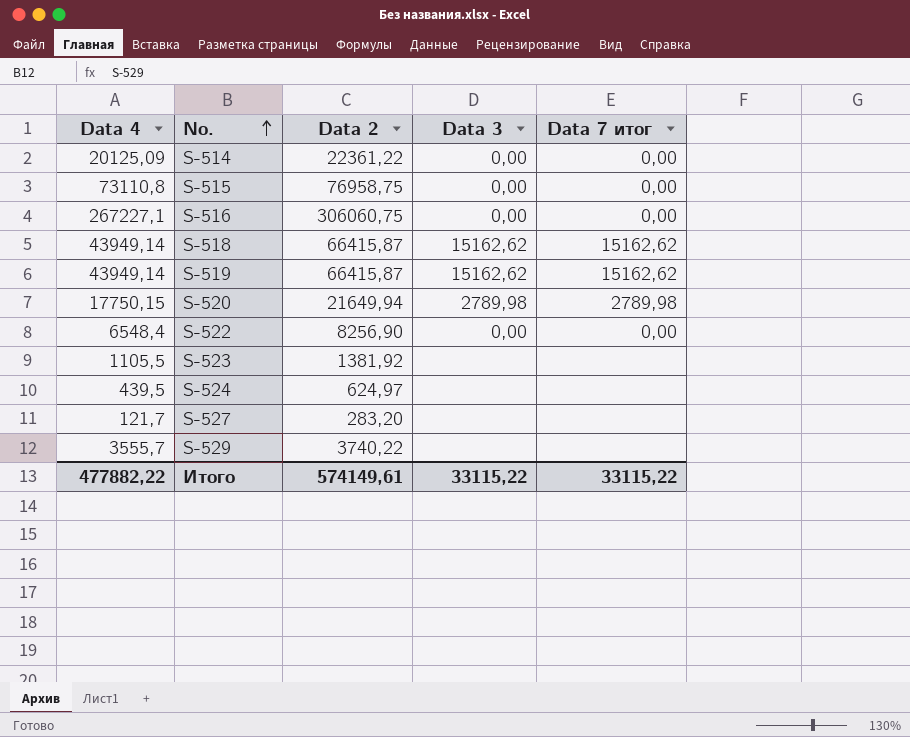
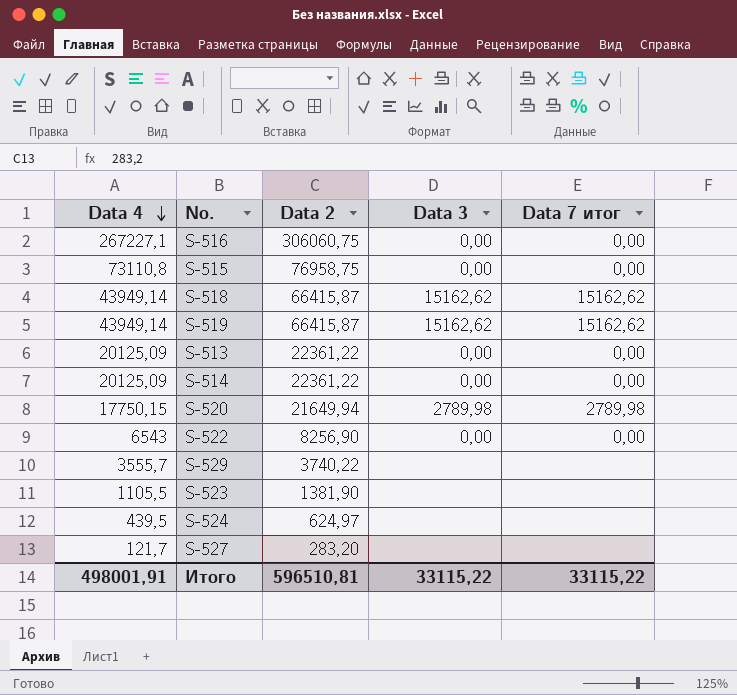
row order: No. ascending -> Data 4 descending
row S-513: none -> 20125,09 | 22361,22 | 0,00 | 0,00
S-522 | Data 4: 6548,4 -> 6543
S-523 | Data 2: 1381,92 -> 1381,90
Итого | Data 4: 477882,22 -> 498001,91
Итого | Data 2: 574149,61 -> 596510,81

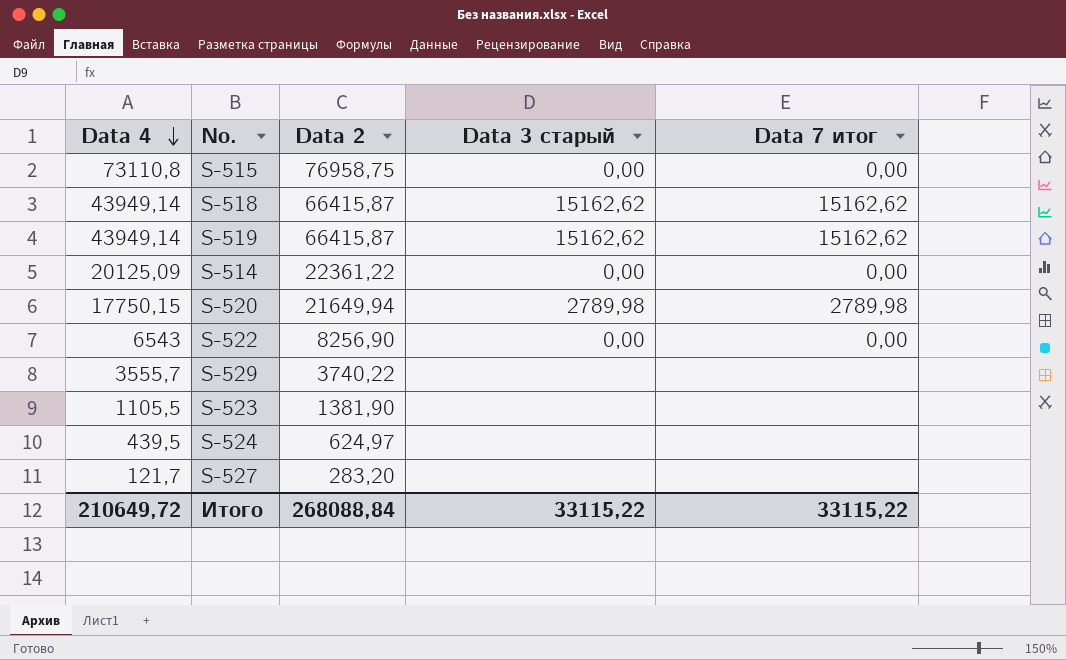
column name: Data 3 -> Data 3 старый
row S-516: 267227,1 | 306060,75 | 0,00 | 0,00 -> none
row S-513: 20125,09 | 22361,22 | 0,00 | 0,00 -> none
Итого | Data 4: 498001,91 -> 210649,72
Итого | Data 2: 596510,81 -> 268088,84

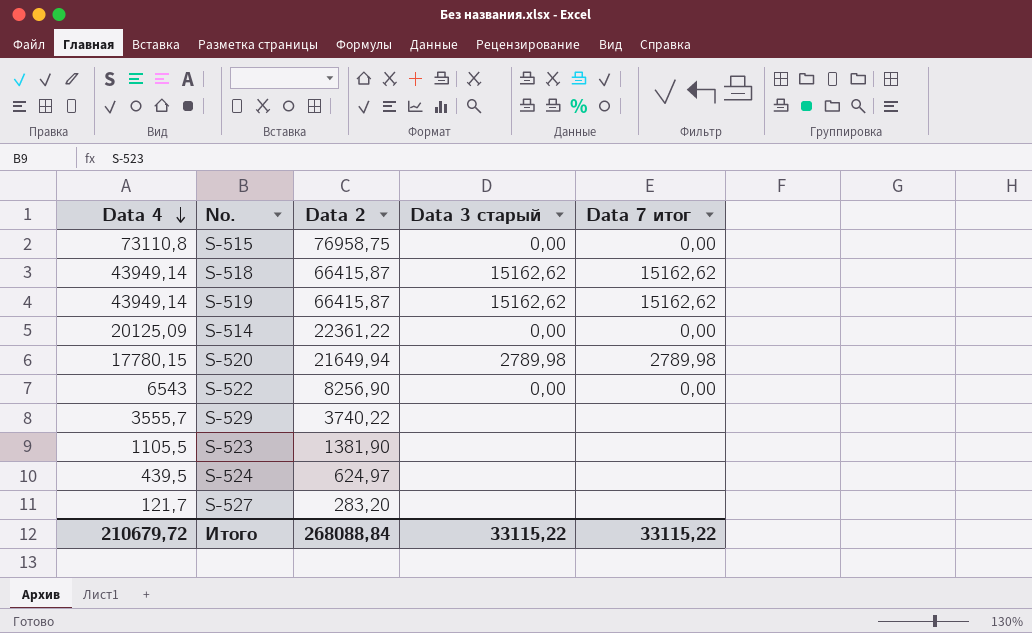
S-520 | Data 4: 17750,15 -> 17780,15
Итого | Data 4: 210649,72 -> 210679,72

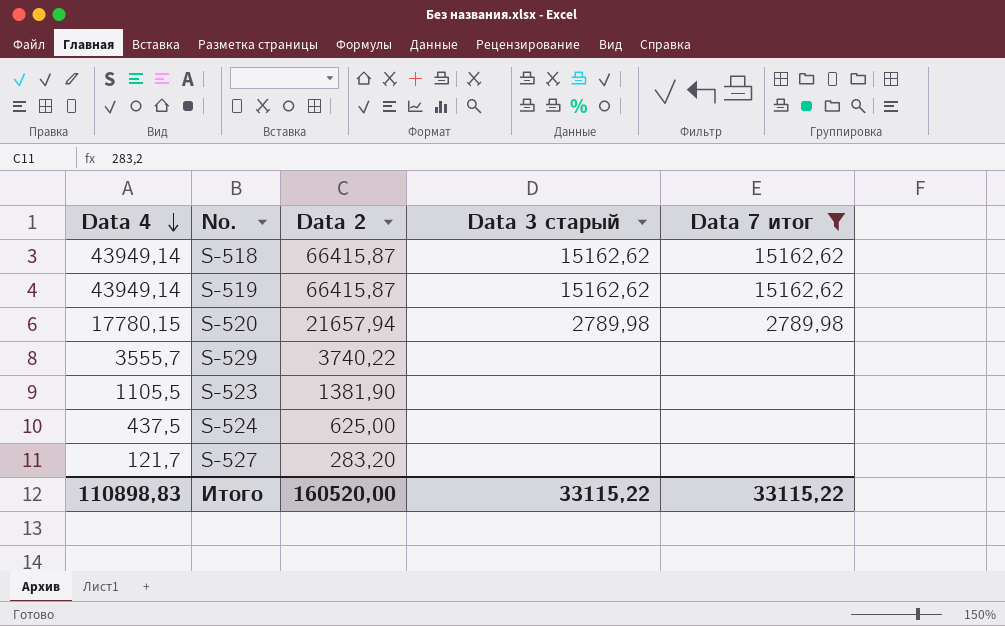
filter: none -> Data 7 итог != 0,00
S-520 | Data 2: 21649,94 -> 21657,94
S-524 | Data 4: 439,5 -> 437,5
S-524 | Data 2: 624,97 -> 625,00
Итого | Data 4: 210679,72 -> 110898,83
Итого | Data 2: 268088,84 -> 160520,00

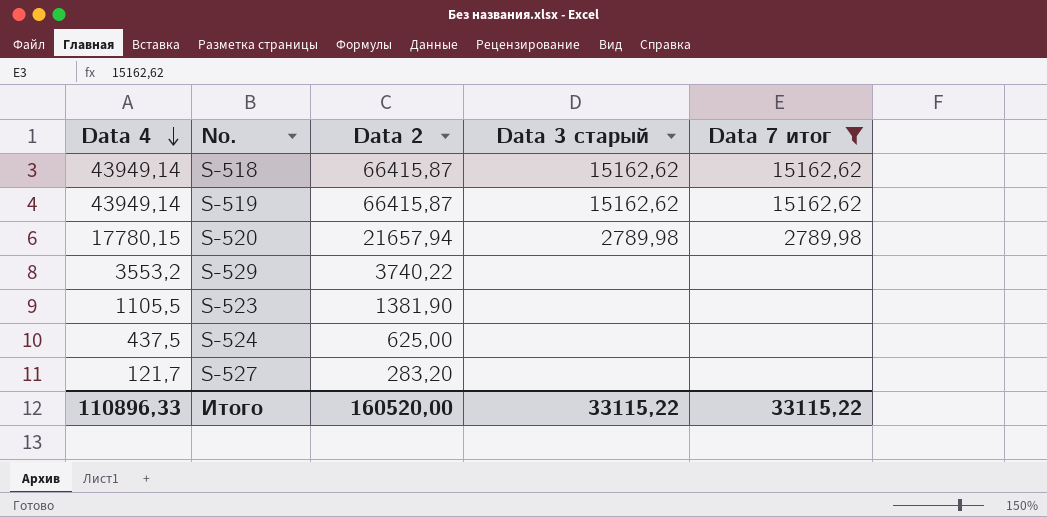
S-529 | Data 4: 3555,7 -> 3553,2
Итого | Data 4: 110898,83 -> 110896,33

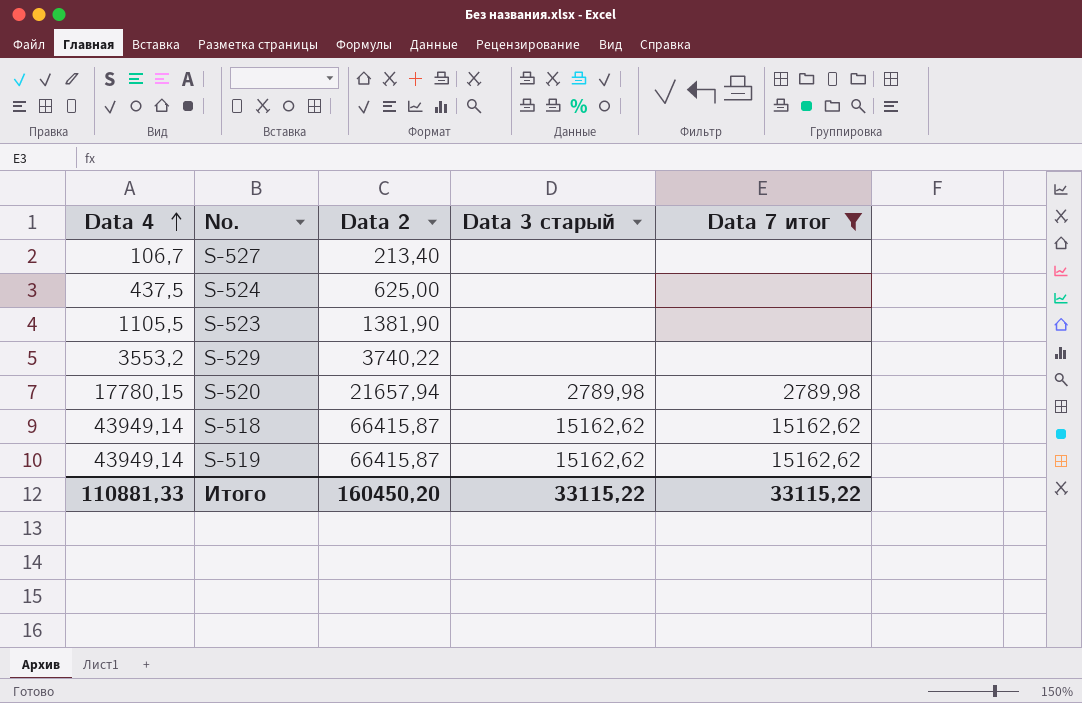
row order: Data 4 descending -> Data 4 ascending
S-527 | Data 4: 121,7 -> 106,7
S-527 | Data 2: 283,20 -> 213,40
Итого | Data 4: 110896,33 -> 110881,33
Итого | Data 2: 160520,00 -> 160450,20

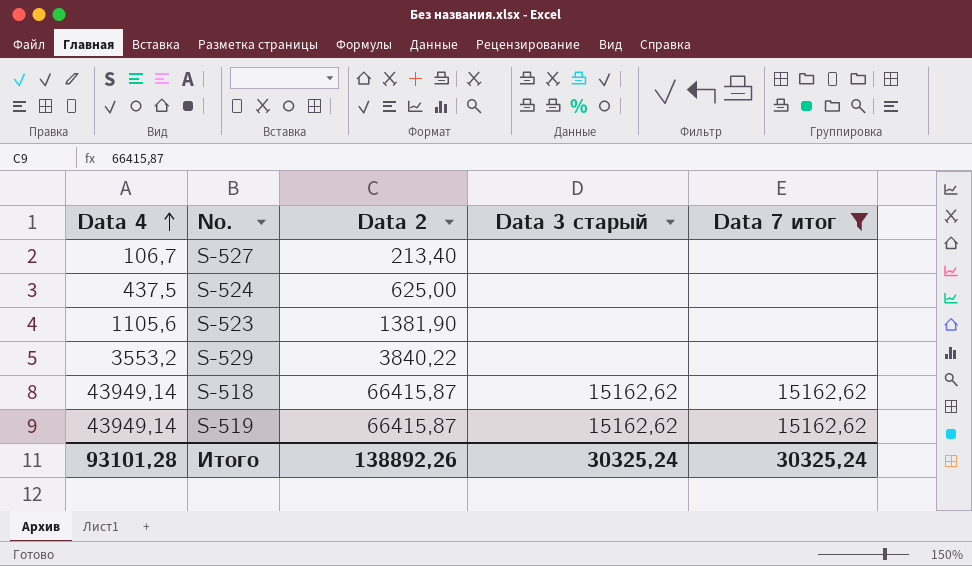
row S-520: 17780,15 | 21657,94 | 2789,98 | 2789,98 -> none
S-523 | Data 4: 1105,5 -> 1105,6
S-529 | Data 2: 3740,22 -> 3840,22
Итого | Data 4: 110881,33 -> 93101,28
Итого | Data 2: 160450,20 -> 138892,26
Итого | Data 3 старый: 33115,22 -> 30325,24
Итого | Data 7 итог: 33115,22 -> 30325,24

